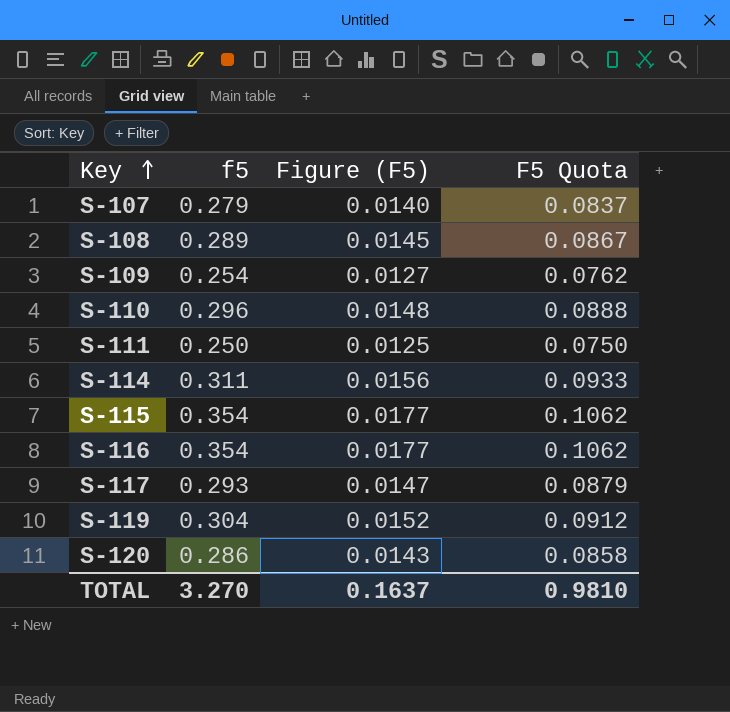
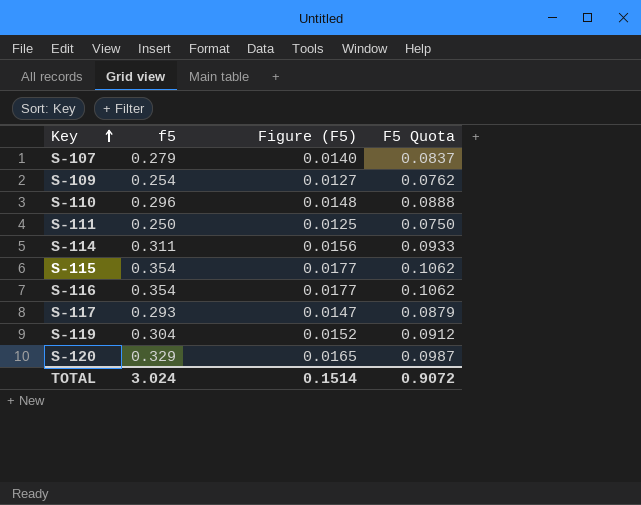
row S-108: 0.289 | 0.0145 | 0.0867 -> none
S-120 | f5: 0.286 -> 0.329
S-120 | Figure (F5): 0.0143 -> 0.0165
S-120 | F5 Quota: 0.0858 -> 0.0987
TOTAL | f5: 3.270 -> 3.024
TOTAL | Figure (F5): 0.1637 -> 0.1514
TOTAL | F5 Quota: 0.9810 -> 0.9072

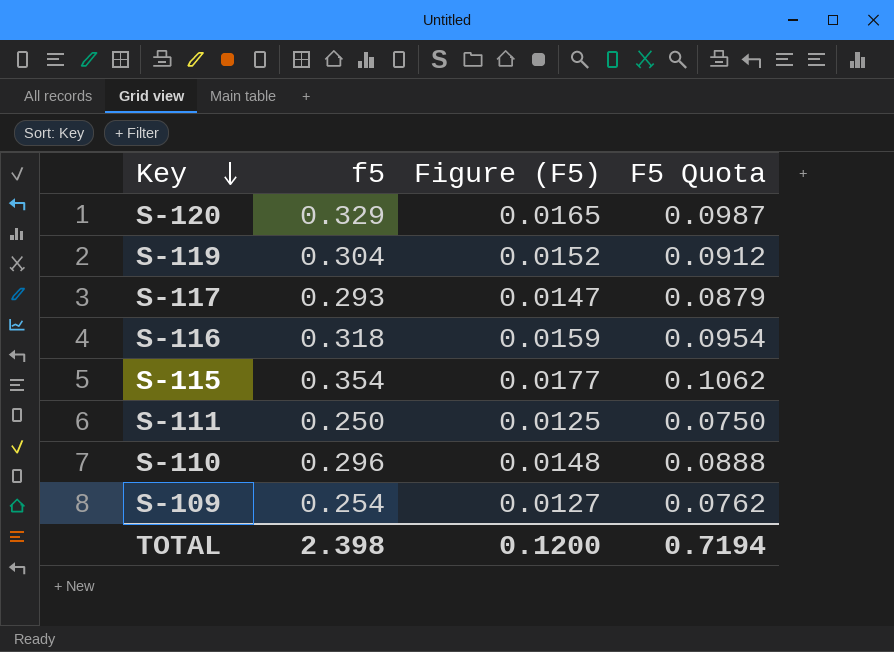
row order: Key ascending -> Key descending
row S-107: 0.279 | 0.0140 | 0.0837 -> none
row S-114: 0.311 | 0.0156 | 0.0933 -> none
S-116 | f5: 0.354 -> 0.318
S-116 | Figure (F5): 0.0177 -> 0.0159
S-116 | F5 Quota: 0.1062 -> 0.0954
TOTAL | f5: 3.024 -> 2.398
TOTAL | Figure (F5): 0.1514 -> 0.1200
TOTAL | F5 Quota: 0.9072 -> 0.7194

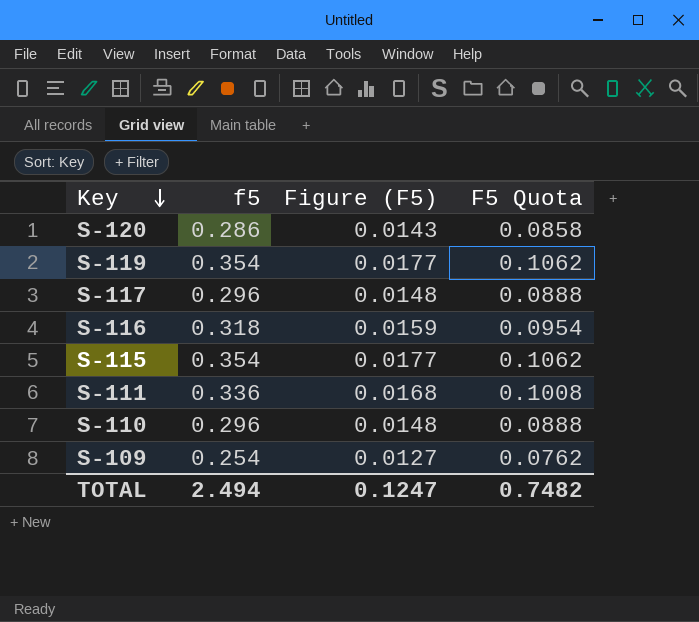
S-120 | f5: 0.329 -> 0.286
S-120 | Figure (F5): 0.0165 -> 0.0143
S-120 | F5 Quota: 0.0987 -> 0.0858
S-119 | f5: 0.304 -> 0.354
S-119 | Figure (F5): 0.0152 -> 0.0177
S-119 | F5 Quota: 0.0912 -> 0.1062
S-117 | f5: 0.293 -> 0.296
S-117 | Figure (F5): 0.0147 -> 0.0148
S-117 | F5 Quota: 0.0879 -> 0.0888
S-111 | f5: 0.250 -> 0.336
S-111 | Figure (F5): 0.0125 -> 0.0168
S-111 | F5 Quota: 0.0750 -> 0.1008
TOTAL | f5: 2.398 -> 2.494
TOTAL | Figure (F5): 0.1200 -> 0.1247
TOTAL | F5 Quota: 0.7194 -> 0.7482

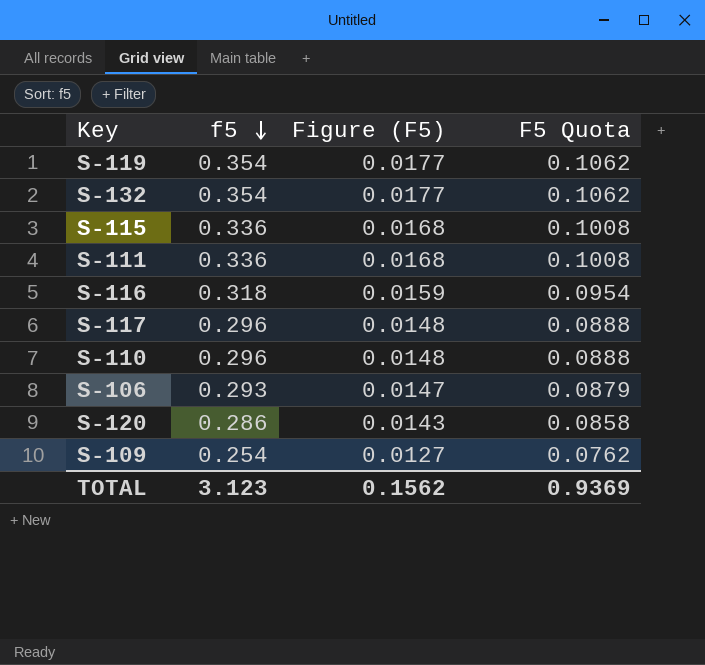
row order: Key descending -> f5 descending
row S-132: none -> 0.354 | 0.0177 | 0.1062
S-115 | f5: 0.354 -> 0.336
S-115 | Figure (F5): 0.0177 -> 0.0168
S-115 | F5 Quota: 0.1062 -> 0.1008
row S-106: none -> 0.293 | 0.0147 | 0.0879
TOTAL | f5: 2.494 -> 3.123
TOTAL | Figure (F5): 0.1247 -> 0.1562
TOTAL | F5 Quota: 0.7482 -> 0.9369

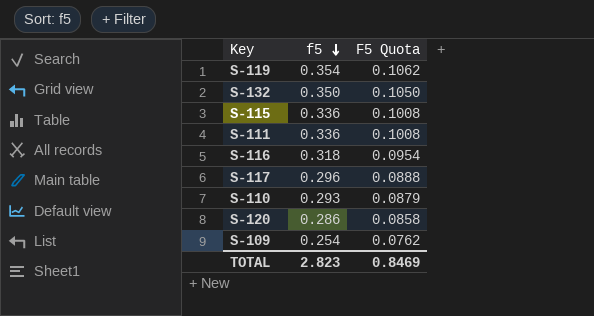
column Figure (F5) | formula: [f5] * 0.05 -> none
row S-106: 0.293 | 0.0147 | 0.0879 -> none
S-132 | f5: 0.354 -> 0.350
S-132 | F5 Quota: 0.1062 -> 0.1050
S-110 | f5: 0.296 -> 0.293
S-110 | F5 Quota: 0.0888 -> 0.0879
TOTAL | f5: 3.123 -> 2.823
TOTAL | F5 Quota: 0.9369 -> 0.8469

